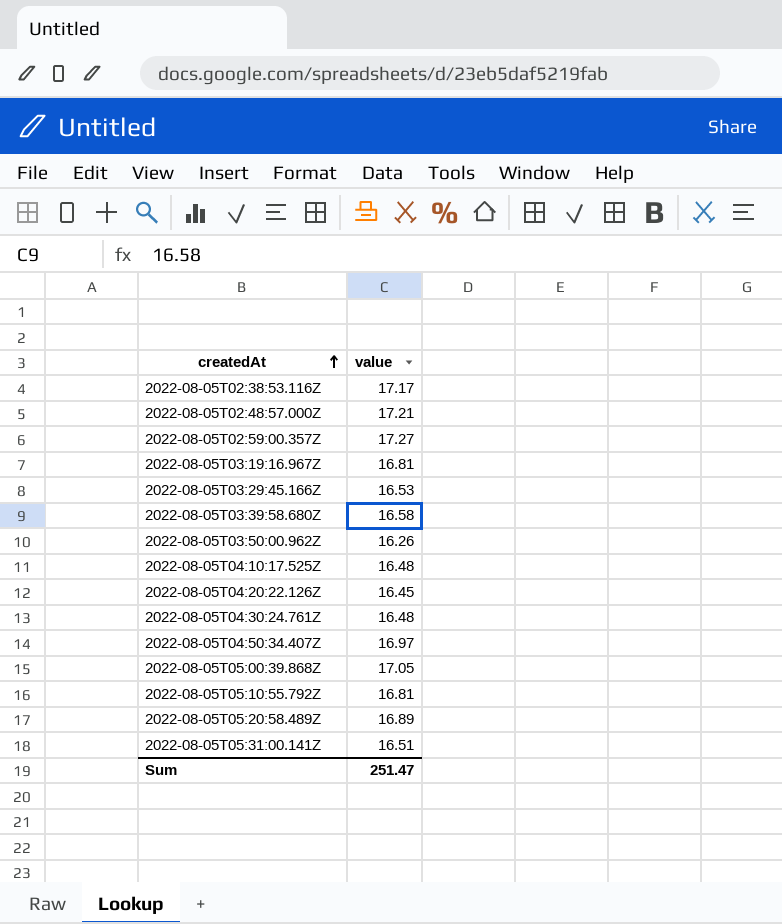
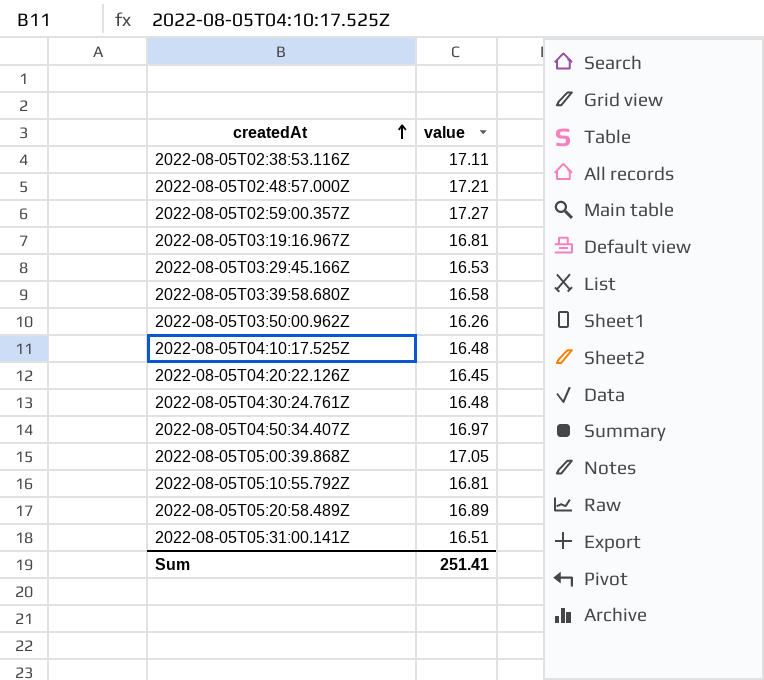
2022-08-05T02:38:53.116Z | value: 17.17 -> 17.11
Sum | value: 251.47 -> 251.41

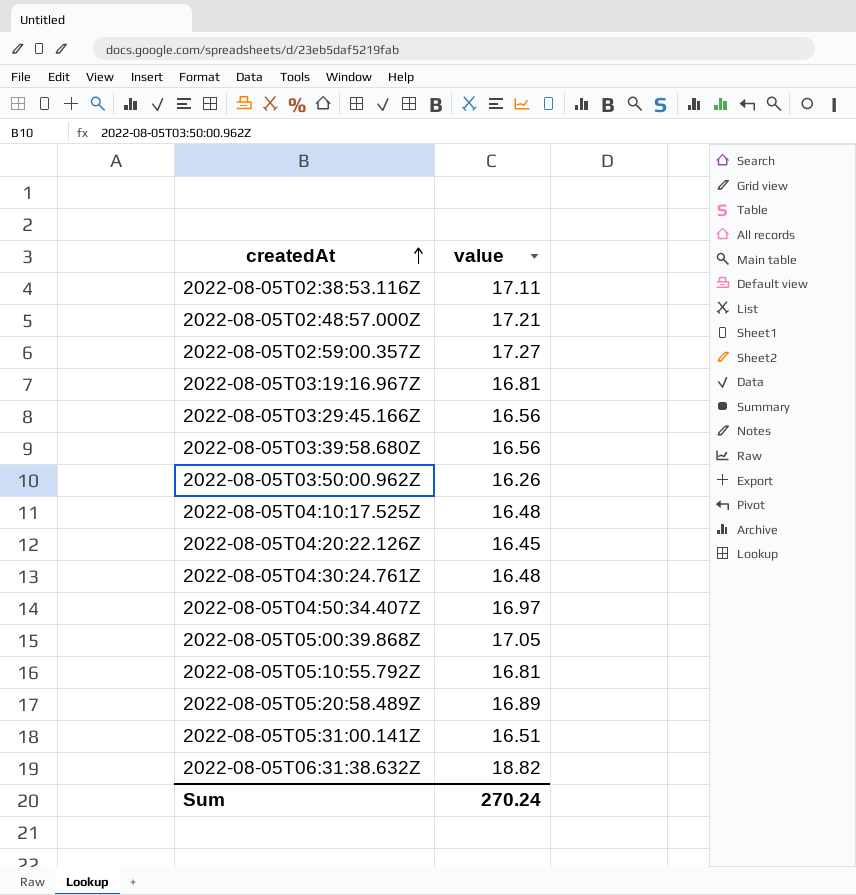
2022-08-05T03:29:45.166Z | value: 16.53 -> 16.56
2022-08-05T03:39:58.680Z | value: 16.58 -> 16.56
row 2022-08-05T06:31:38.632Z: none -> 18.82
Sum | value: 251.41 -> 270.24

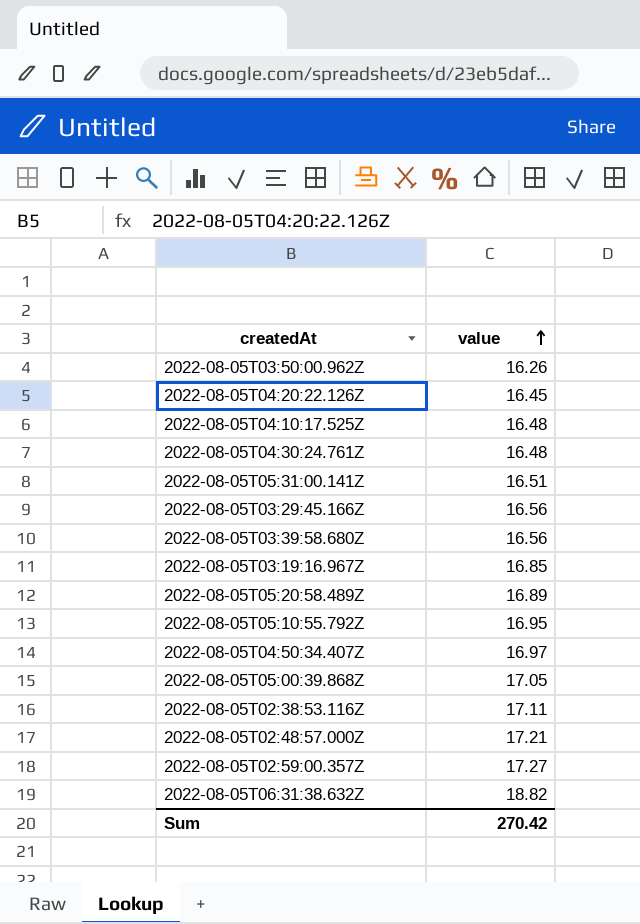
row order: createdAt ascending -> value ascending
2022-08-05T03:19:16.967Z | value: 16.81 -> 16.85
2022-08-05T05:10:55.792Z | value: 16.81 -> 16.95
Sum | value: 270.24 -> 270.42

